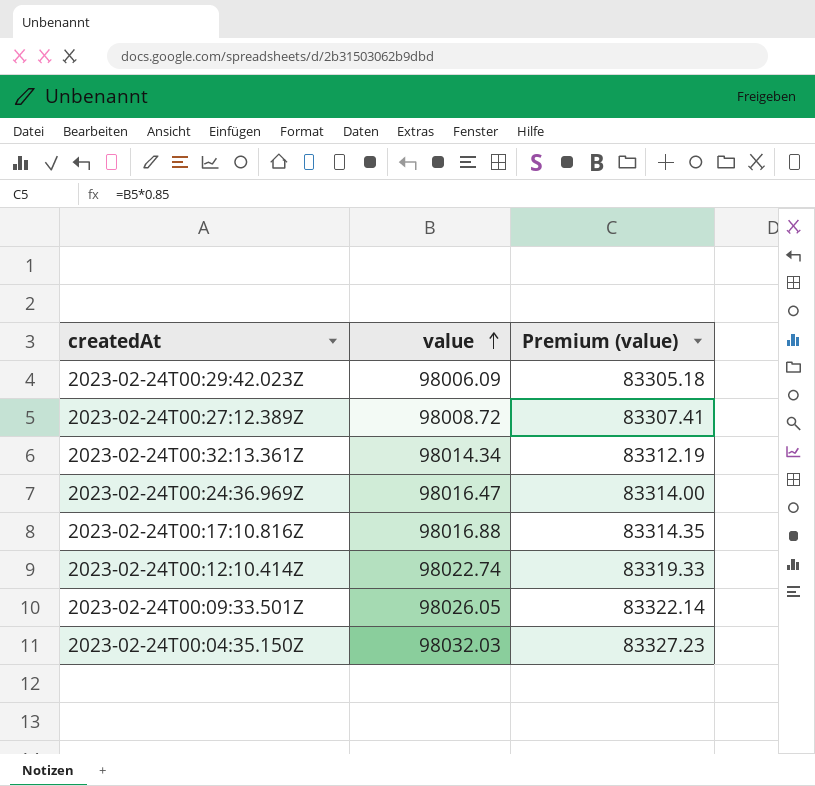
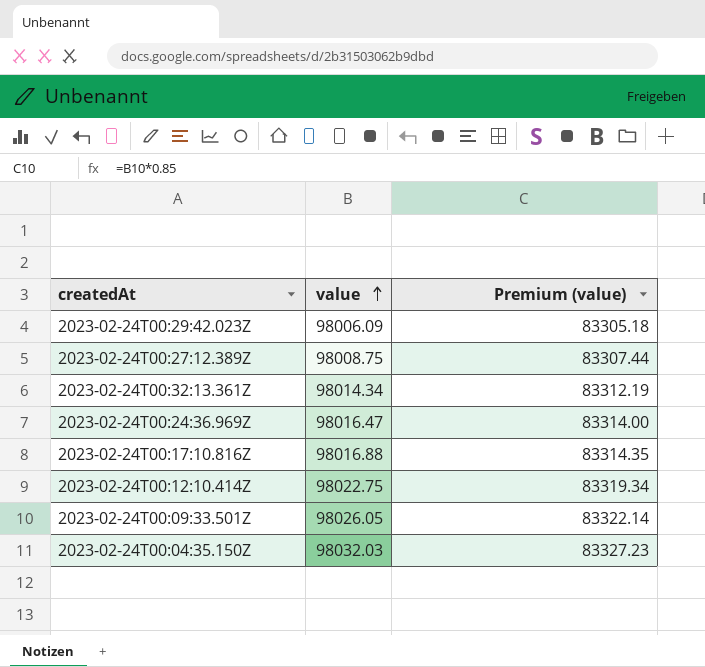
2023-02-24T00:27:12.389Z | value: 98008.72 -> 98008.75
2023-02-24T00:27:12.389Z | Premium (value): 83307.41 -> 83307.44
2023-02-24T00:12:10.414Z | value: 98022.74 -> 98022.75
2023-02-24T00:12:10.414Z | Premium (value): 83319.33 -> 83319.34

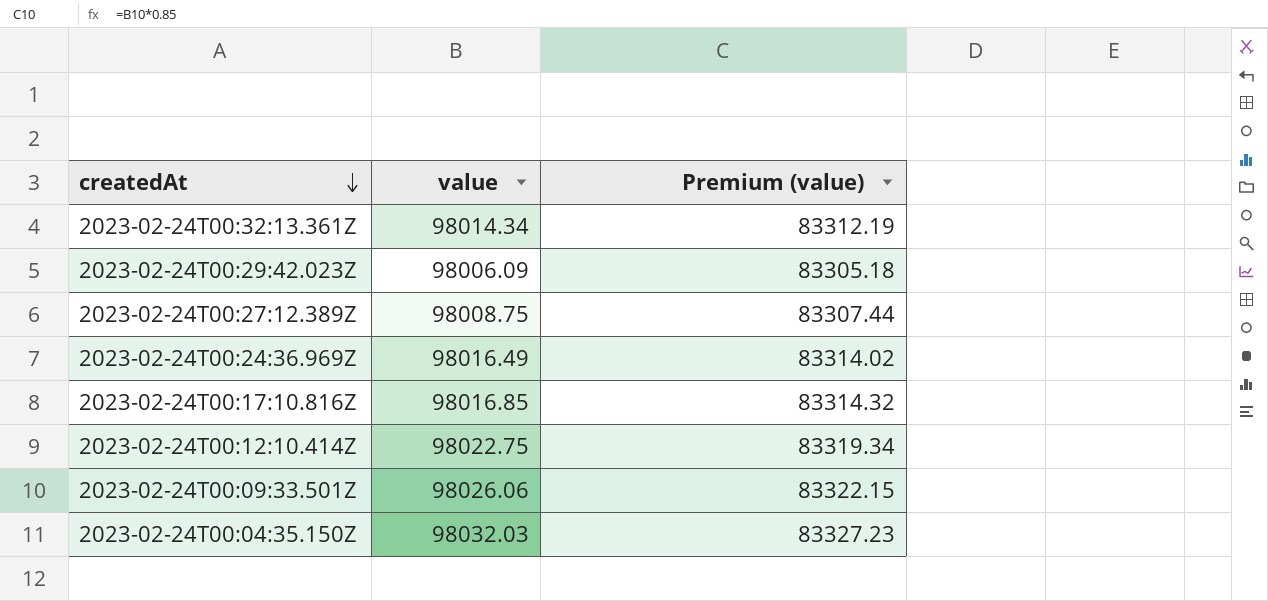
row order: value ascending -> createdAt descending
2023-02-24T00:24:36.969Z | value: 98016.47 -> 98016.49
2023-02-24T00:24:36.969Z | Premium (value): 83314.00 -> 83314.02
2023-02-24T00:17:10.816Z | value: 98016.88 -> 98016.85
2023-02-24T00:17:10.816Z | Premium (value): 83314.35 -> 83314.32
2023-02-24T00:09:33.501Z | value: 98026.05 -> 98026.06
2023-02-24T00:09:33.501Z | Premium (value): 83322.14 -> 83322.15

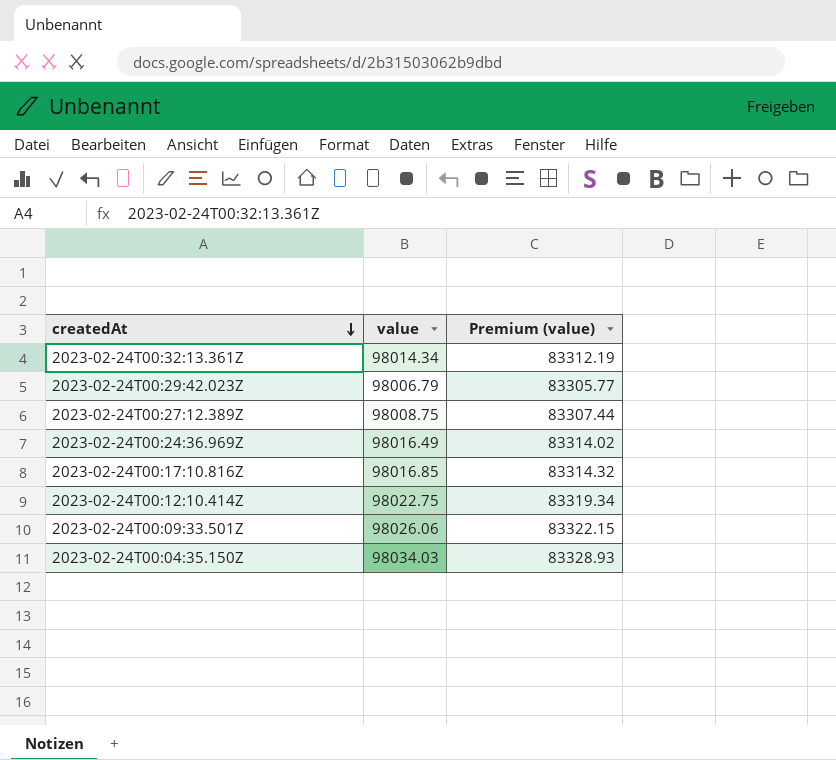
2023-02-24T00:29:42.023Z | value: 98006.09 -> 98006.79
2023-02-24T00:29:42.023Z | Premium (value): 83305.18 -> 83305.77
2023-02-24T00:04:35.150Z | value: 98032.03 -> 98034.03
2023-02-24T00:04:35.150Z | Premium (value): 83327.23 -> 83328.93

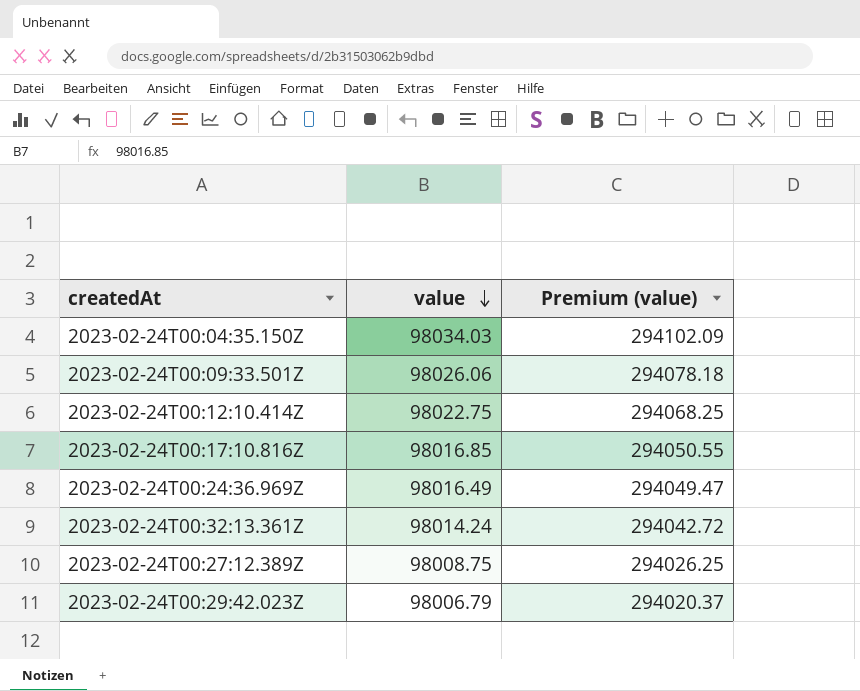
row order: createdAt descending -> value descending
column Premium (value) | formula: [value] * 0.85 -> [value] * 3
2023-02-24T00:32:13.361Z | value: 98014.34 -> 98014.24

